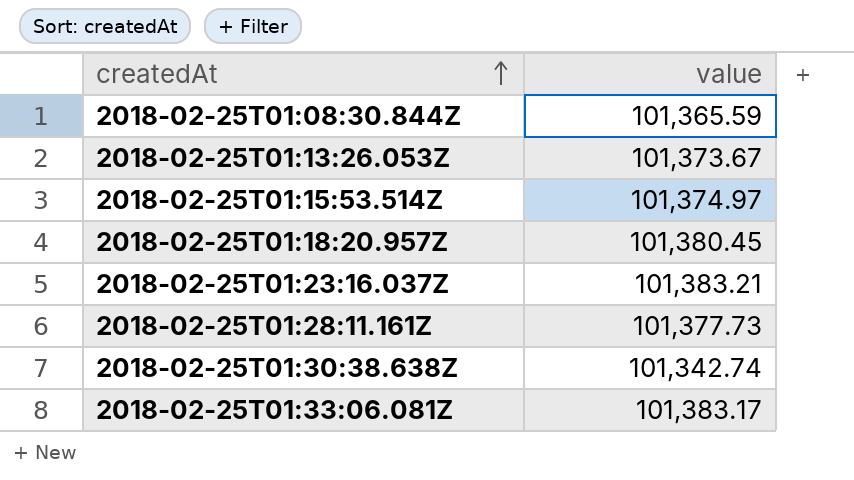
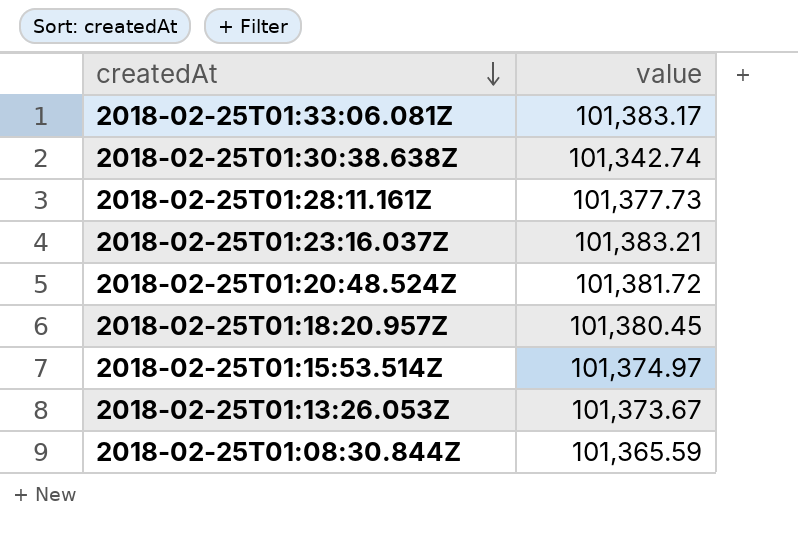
row order: createdAt ascending -> createdAt descending
row 2018-02-25T01:20:48.524Z: none -> 101,381.72

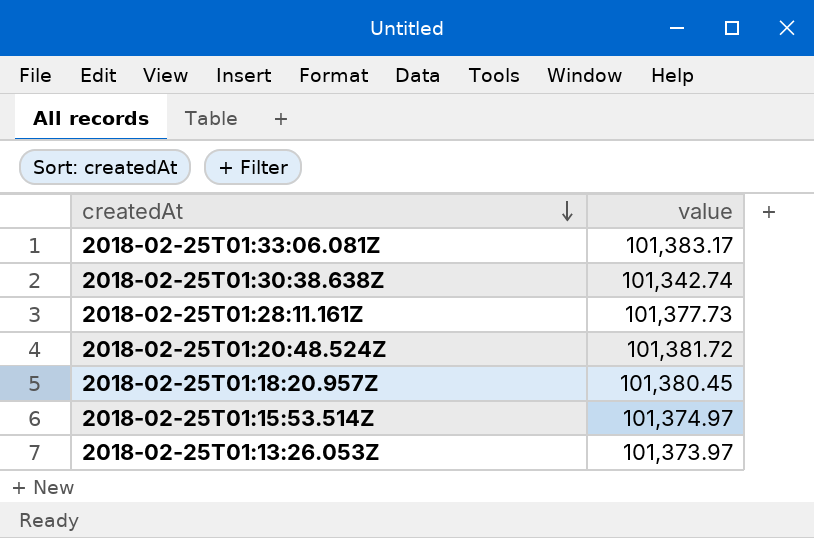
row 2018-02-25T01:23:16.037Z: 101,383.21 -> none
row 2018-02-25T01:08:30.844Z: 101,365.59 -> none
2018-02-25T01:13:26.053Z | value: 101,373.67 -> 101,373.97

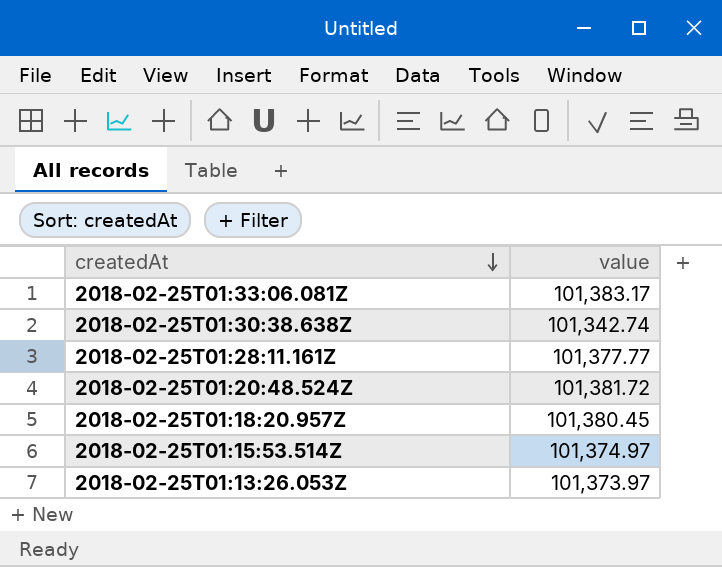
2018-02-25T01:28:11.161Z | value: 101,377.73 -> 101,377.77

